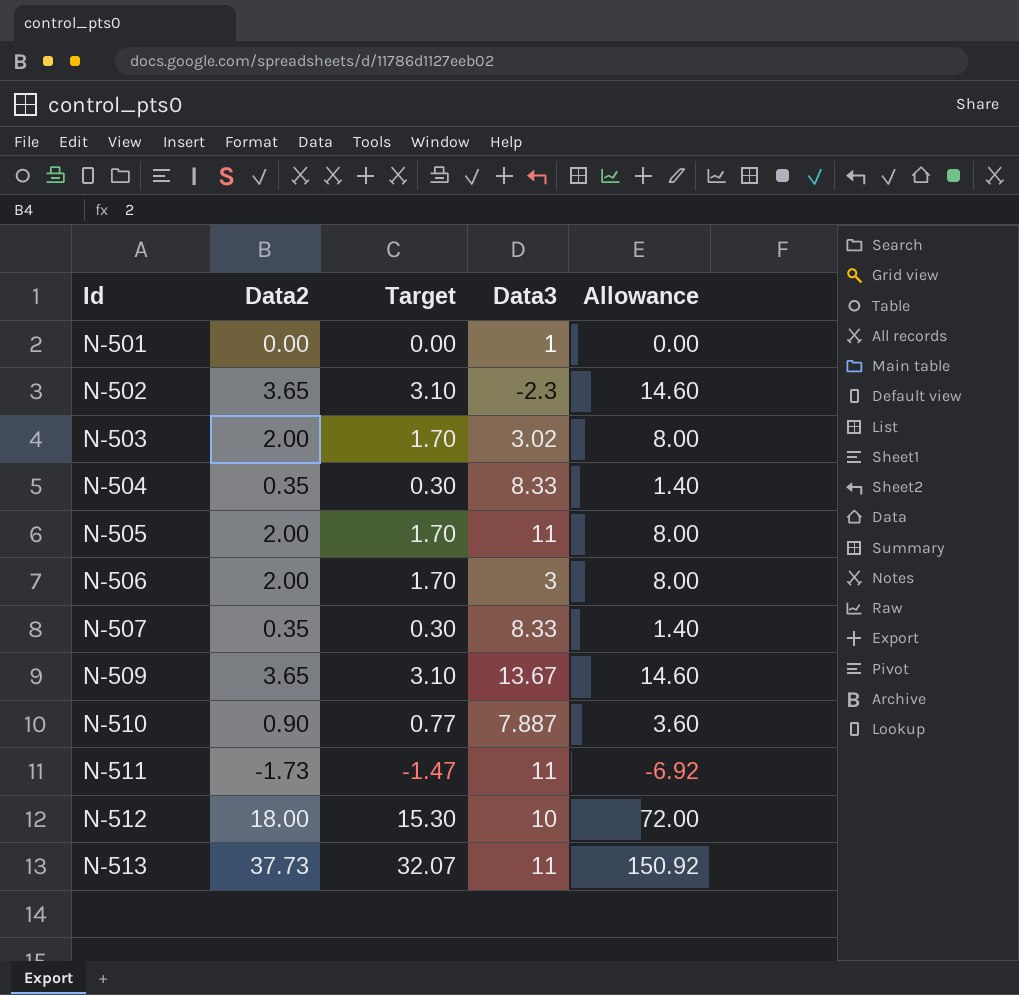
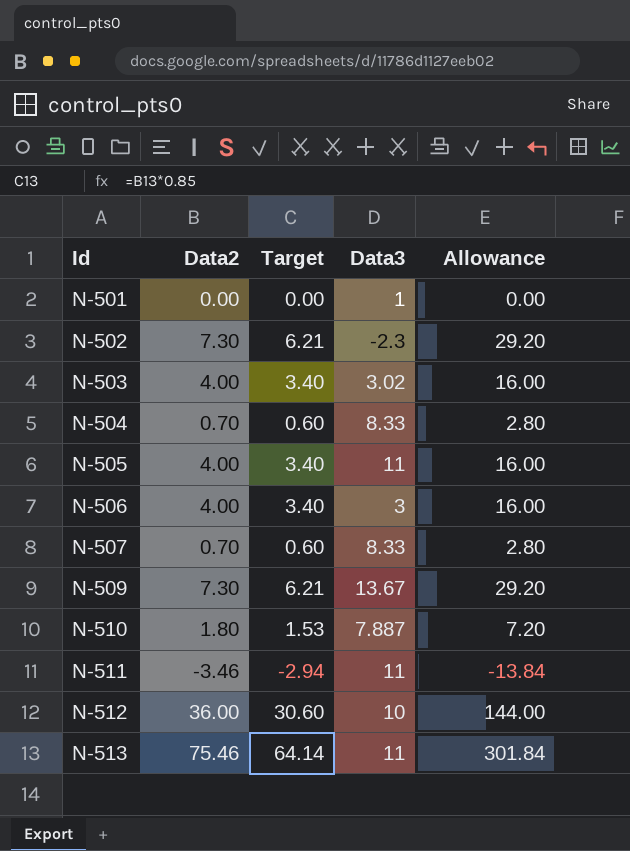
N-502 | Data2: 3.65 -> 7.30
N-502 | Target: 3.10 -> 6.21
N-502 | Allowance: 14.60 -> 29.20
N-503 | Data2: 2.00 -> 4.00
N-503 | Target: 1.70 -> 3.40
N-503 | Allowance: 8.00 -> 16.00
N-504 | Data2: 0.35 -> 0.70
N-504 | Target: 0.30 -> 0.60
N-504 | Allowance: 1.40 -> 2.80
N-505 | Data2: 2.00 -> 4.00
N-505 | Target: 1.70 -> 3.40
N-505 | Allowance: 8.00 -> 16.00
N-506 | Data2: 2.00 -> 4.00
N-506 | Target: 1.70 -> 3.40
N-506 | Allowance: 8.00 -> 16.00
N-507 | Data2: 0.35 -> 0.70
N-507 | Target: 0.30 -> 0.60
N-507 | Allowance: 1.40 -> 2.80
N-509 | Data2: 3.65 -> 7.30
N-509 | Target: 3.10 -> 6.21
N-509 | Allowance: 14.60 -> 29.20
N-510 | Data2: 0.90 -> 1.80
N-510 | Target: 0.77 -> 1.53
N-510 | Allowance: 3.60 -> 7.20
N-511 | Data2: -1.73 -> -3.46
N-511 | Target: -1.47 -> -2.94
N-511 | Allowance: -6.92 -> -13.84
N-512 | Data2: 18.00 -> 36.00
N-512 | Target: 15.30 -> 30.60
N-512 | Allowance: 72.00 -> 144.00
N-513 | Data2: 37.73 -> 75.46
N-513 | Target: 32.07 -> 64.14
N-513 | Allowance: 150.92 -> 301.84

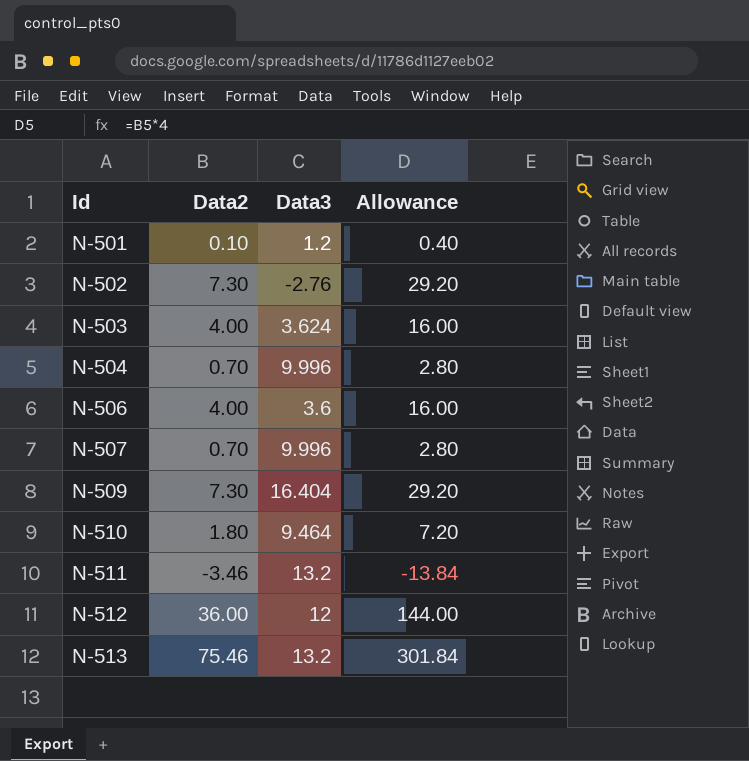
column Target | formula: [Data2] * 0.85 -> none
row N-505: 4.00 | 3.40 | 11 | 16.00 -> none
N-501 | Data2: 0.00 -> 0.10
N-501 | Data3: 1 -> 1.2
N-501 | Allowance: 0.00 -> 0.40
N-502 | Data3: -2.3 -> -2.76
N-503 | Data3: 3.02 -> 3.624
N-504 | Data3: 8.33 -> 9.996
N-506 | Data3: 3 -> 3.6
N-507 | Data3: 8.33 -> 9.996
N-509 | Data3: 13.67 -> 16.404
N-510 | Data3: 7.887 -> 9.464
N-511 | Data3: 11 -> 13.2
N-512 | Data3: 10 -> 12
N-513 | Data3: 11 -> 13.2

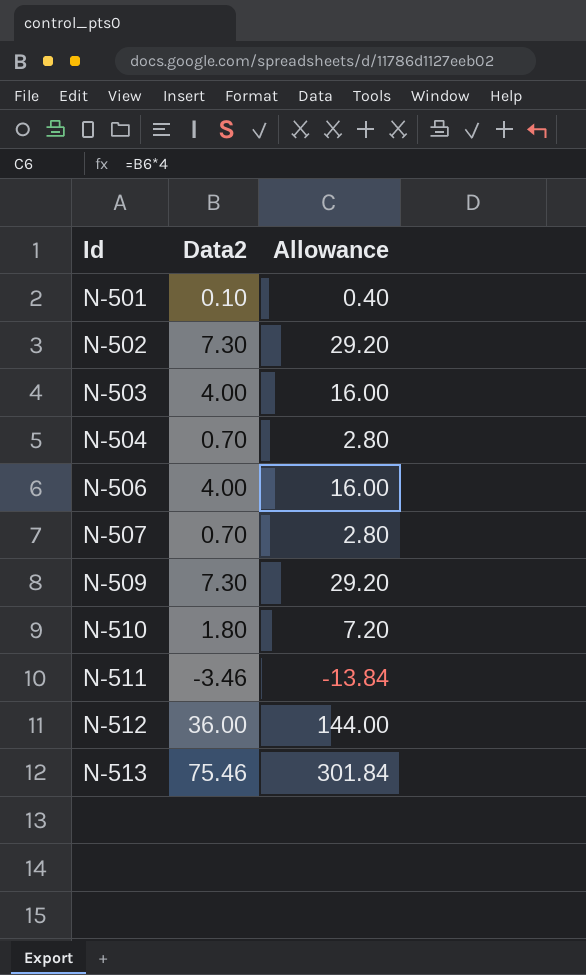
column Data3 | position: 3 -> none

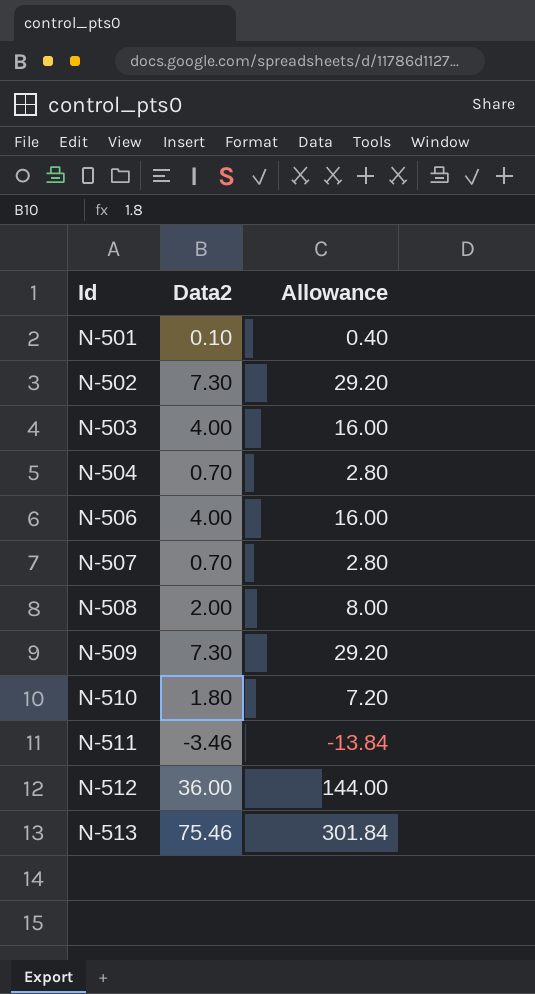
row N-508: none -> 2.00 | 8.00

